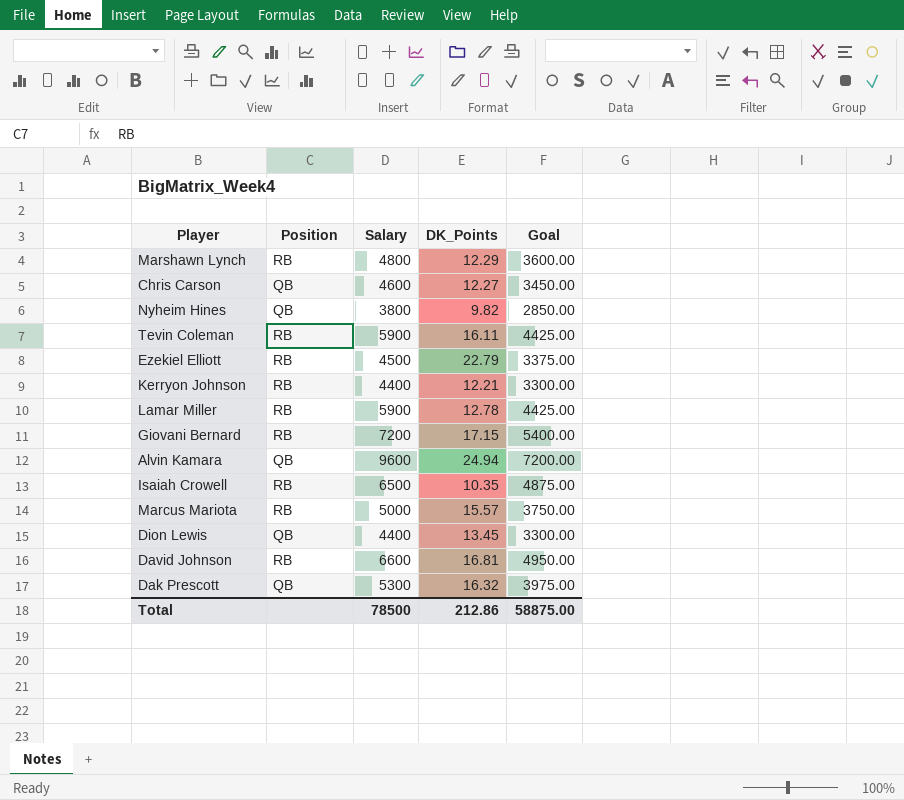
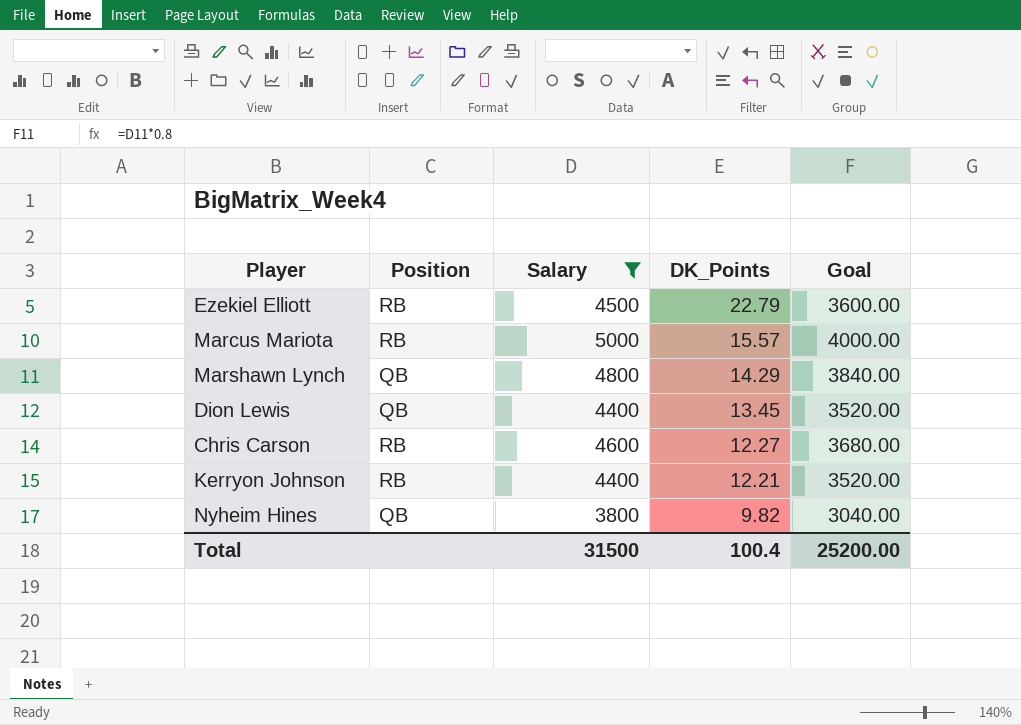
filter: none -> Salary <= 5000
row order: none -> DK_Points descending
column Goal | formula: [Salary] * 0.75 -> [Salary] * 0.8
Marshawn Lynch | Position: RB -> QB
Marshawn Lynch | DK_Points: 12.29 -> 14.29
Chris Carson | Position: QB -> RB
Total | Salary: 78500 -> 31500
Total | DK_Points: 212.86 -> 100.4
Total | Goal: 58875.00 -> 25200.00

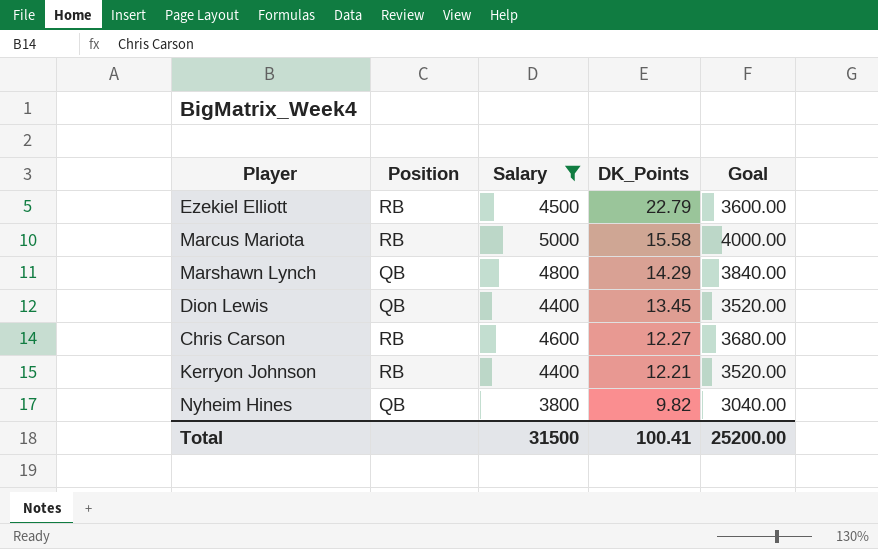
Marcus Mariota | DK_Points: 15.57 -> 15.58
Total | DK_Points: 100.4 -> 100.41

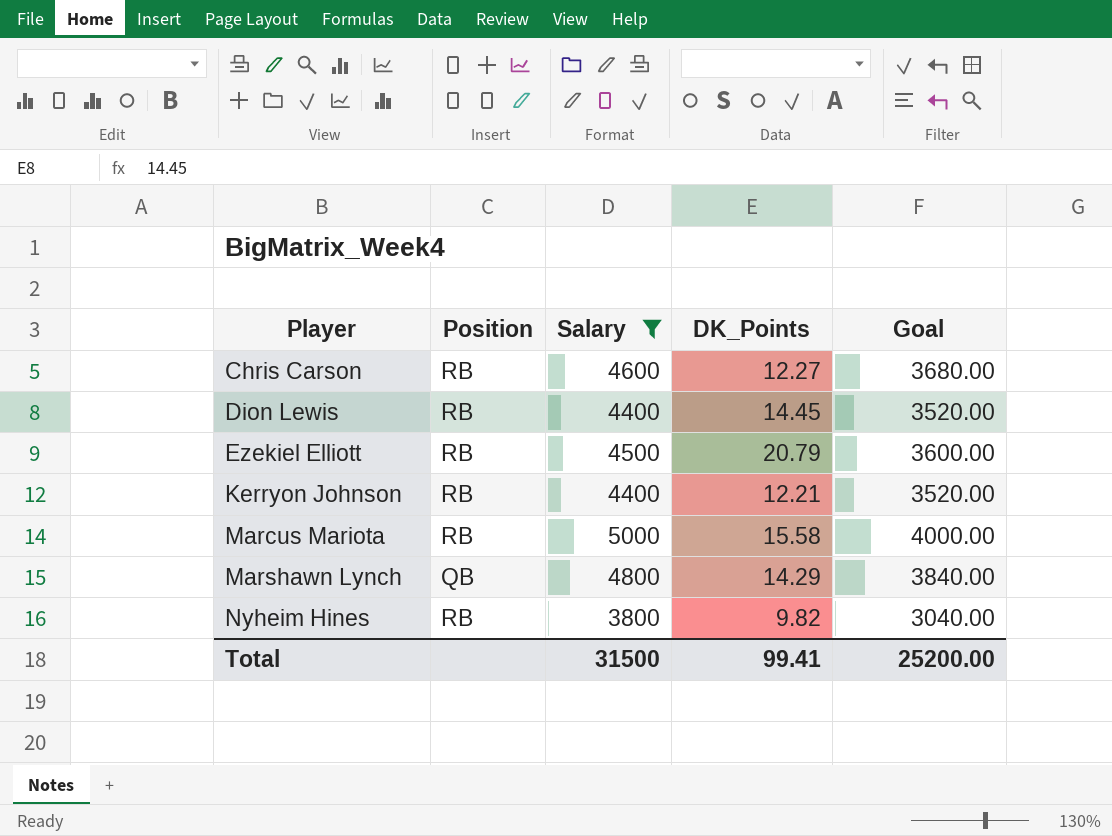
row order: DK_Points descending -> Player ascending
Dion Lewis | Position: QB -> RB
Dion Lewis | DK_Points: 13.45 -> 14.45
Ezekiel Elliott | DK_Points: 22.79 -> 20.79
Nyheim Hines | Position: QB -> RB
Total | DK_Points: 100.41 -> 99.41

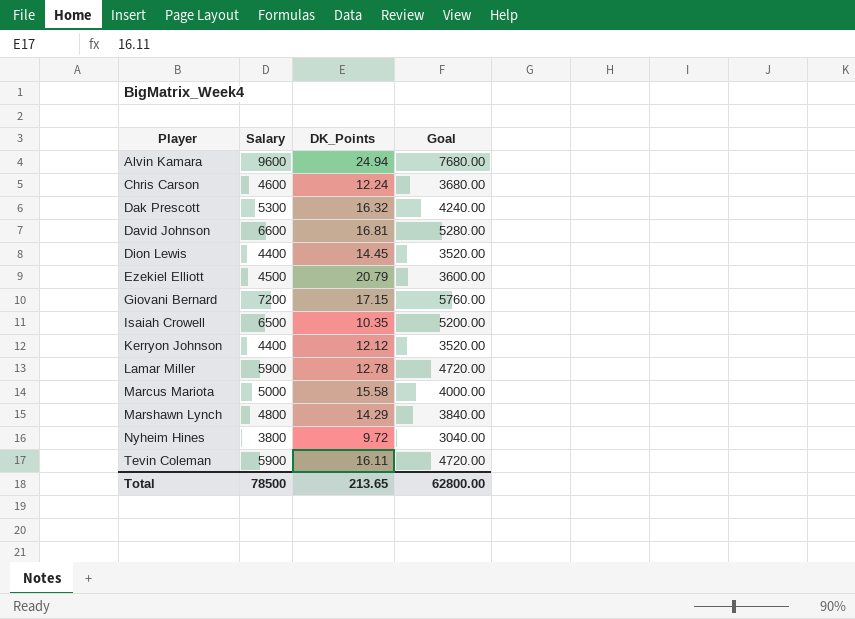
filter: Salary <= 5000 -> none
column Position | position: 2 -> none
Chris Carson | DK_Points: 12.27 -> 12.24
Kerryon Johnson | DK_Points: 12.21 -> 12.12
Nyheim Hines | DK_Points: 9.82 -> 9.72
Total | Salary: 31500 -> 78500
Total | DK_Points: 99.41 -> 213.65
Total | Goal: 25200.00 -> 62800.00

